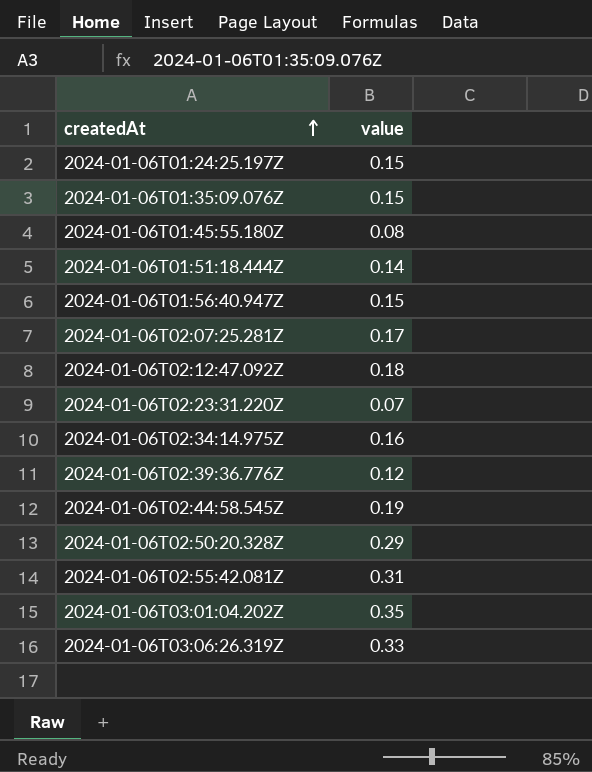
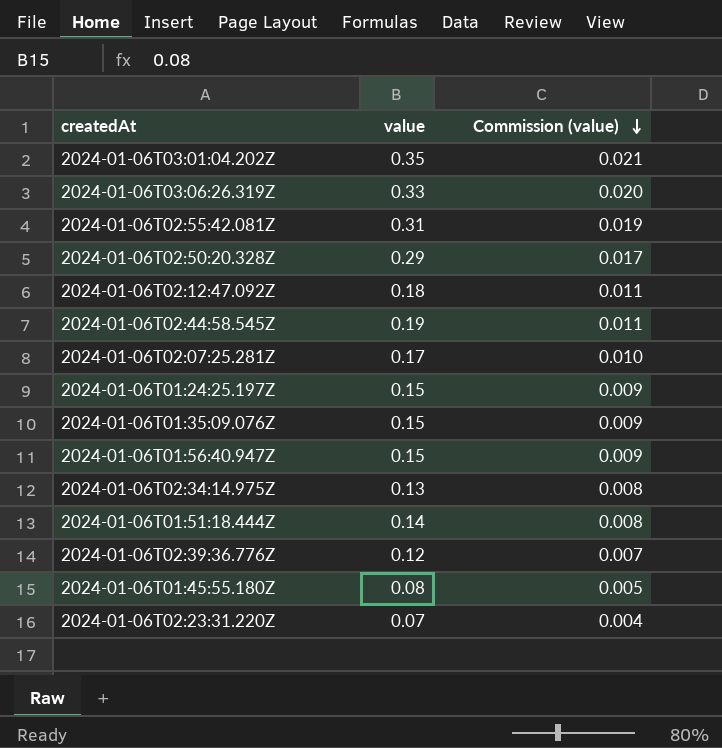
row order: createdAt ascending -> Commission (value) descending
column Commission (value) | formula: none -> [value] * 0.06
2024-01-06T02:34:14.975Z | value: 0.16 -> 0.13

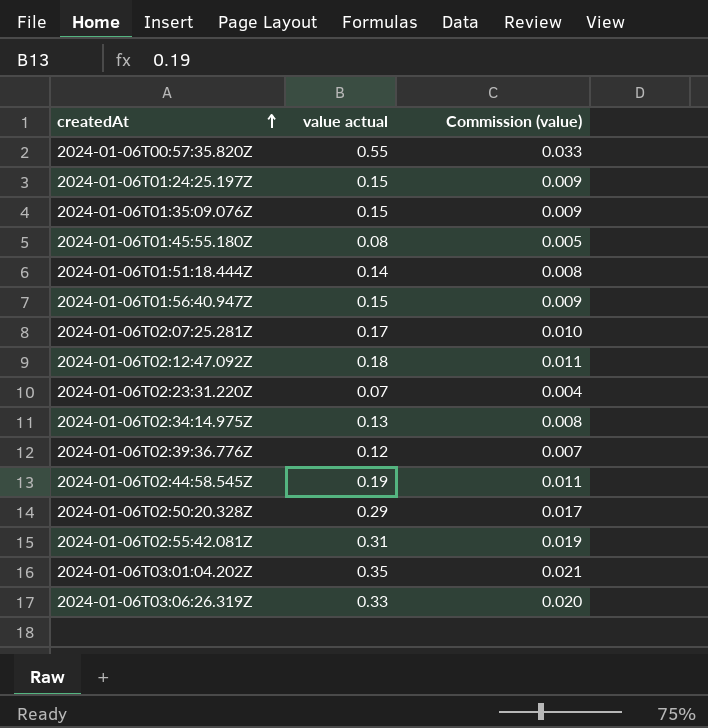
row order: Commission (value) descending -> createdAt ascending
column name: value -> value actual
row 2024-01-06T00:57:35.820Z: none -> 0.55 | 0.033

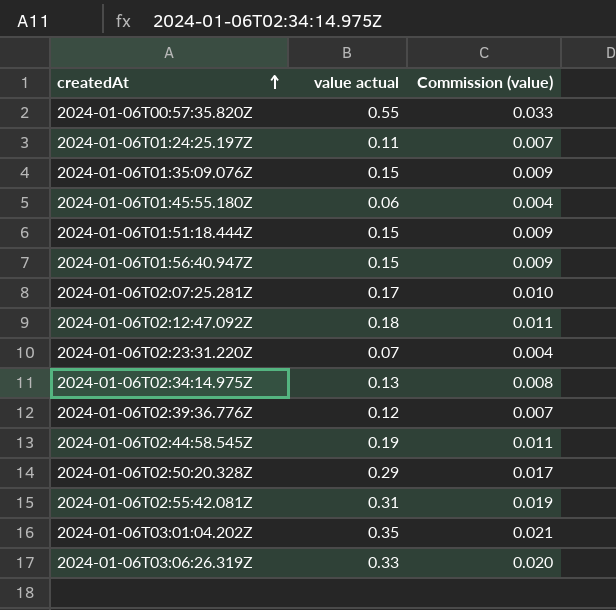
2024-01-06T01:24:25.197Z | value actual: 0.15 -> 0.11
2024-01-06T01:24:25.197Z | Commission (value): 0.009 -> 0.007
2024-01-06T01:45:55.180Z | value actual: 0.08 -> 0.06
2024-01-06T01:45:55.180Z | Commission (value): 0.005 -> 0.004
2024-01-06T01:51:18.444Z | value actual: 0.14 -> 0.15
2024-01-06T01:51:18.444Z | Commission (value): 0.008 -> 0.009

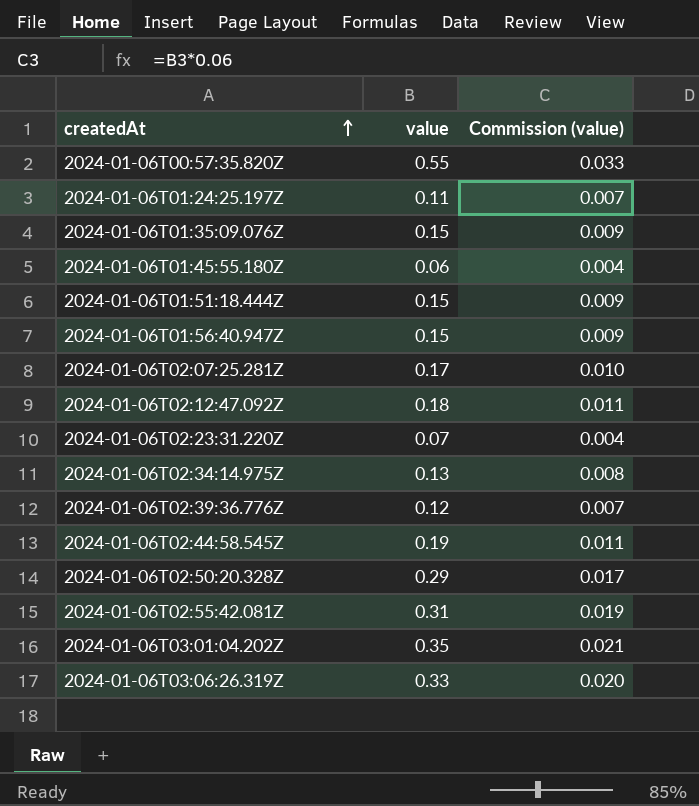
column name: value actual -> value

